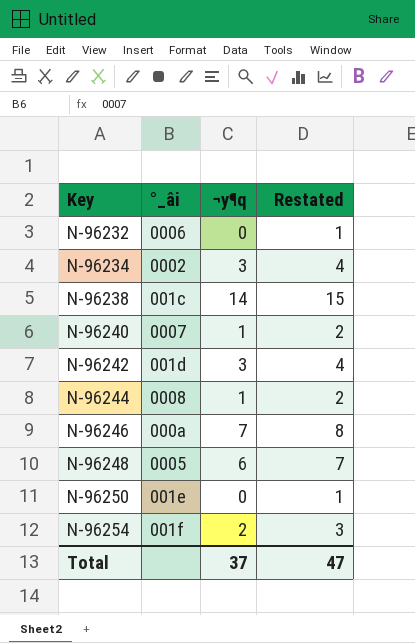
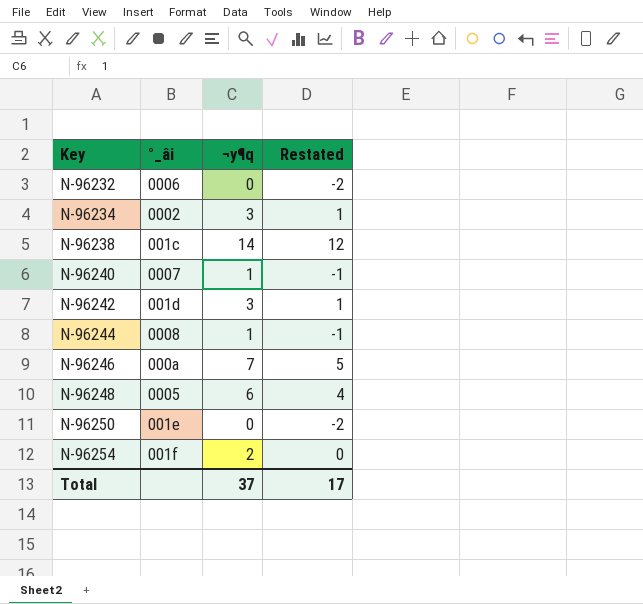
column Restated | formula: [¬y¶q] + 1 -> [¬y¶q] - 2
Total | Restated: 47 -> 17

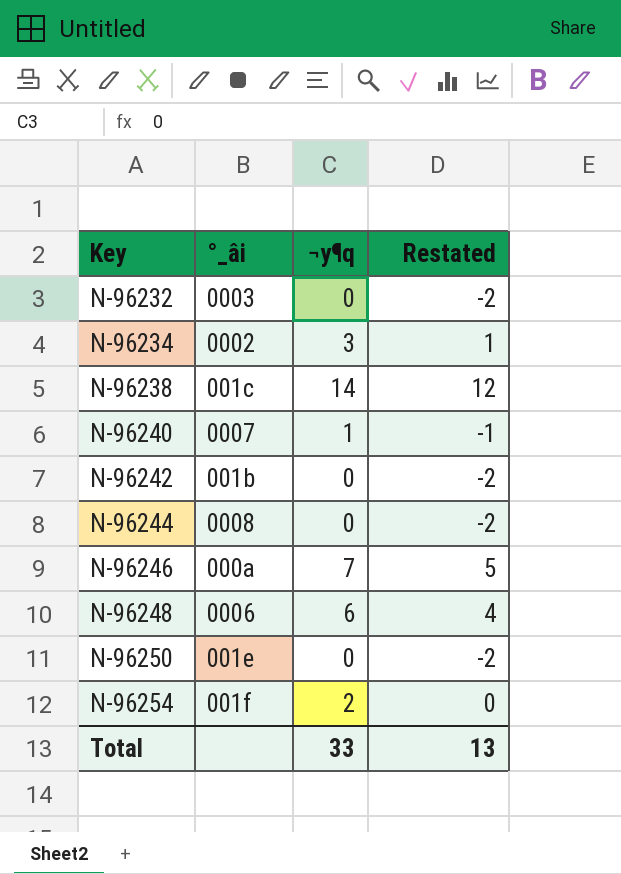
N-96232 | °_âi: 0006 -> 0003
N-96242 | °_âi: 001d -> 001b
N-96242 | ¬y¶q: 3 -> 0
N-96242 | Restated: 1 -> -2
N-96244 | ¬y¶q: 1 -> 0
N-96244 | Restated: -1 -> -2
N-96248 | °_âi: 0005 -> 0006
Total | ¬y¶q: 37 -> 33
Total | Restated: 17 -> 13

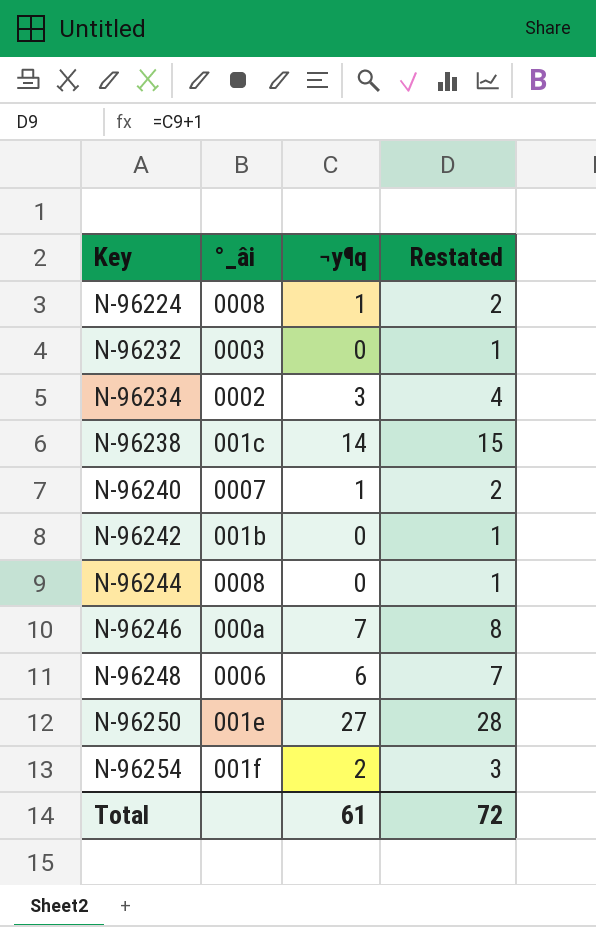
column Restated | formula: [¬y¶q] - 2 -> [¬y¶q] + 1
row N-96224: none -> 0008 | 1 | 2
N-96250 | ¬y¶q: 0 -> 27
Total | ¬y¶q: 33 -> 61
Total | Restated: 13 -> 72

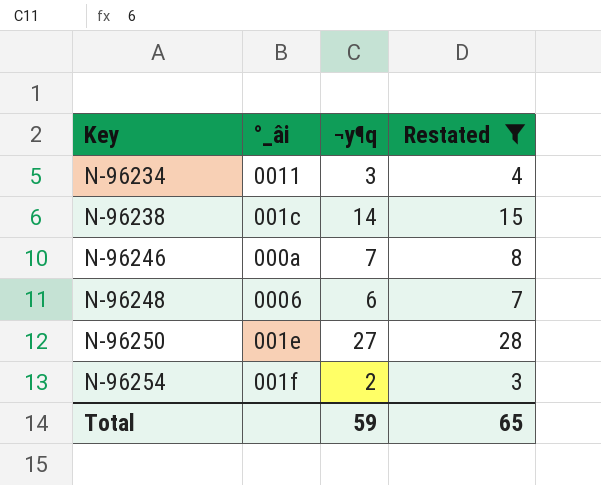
filter: none -> Restated >= 3
N-96234 | °_âi: 0002 -> 0011
Total | ¬y¶q: 61 -> 59
Total | Restated: 72 -> 65

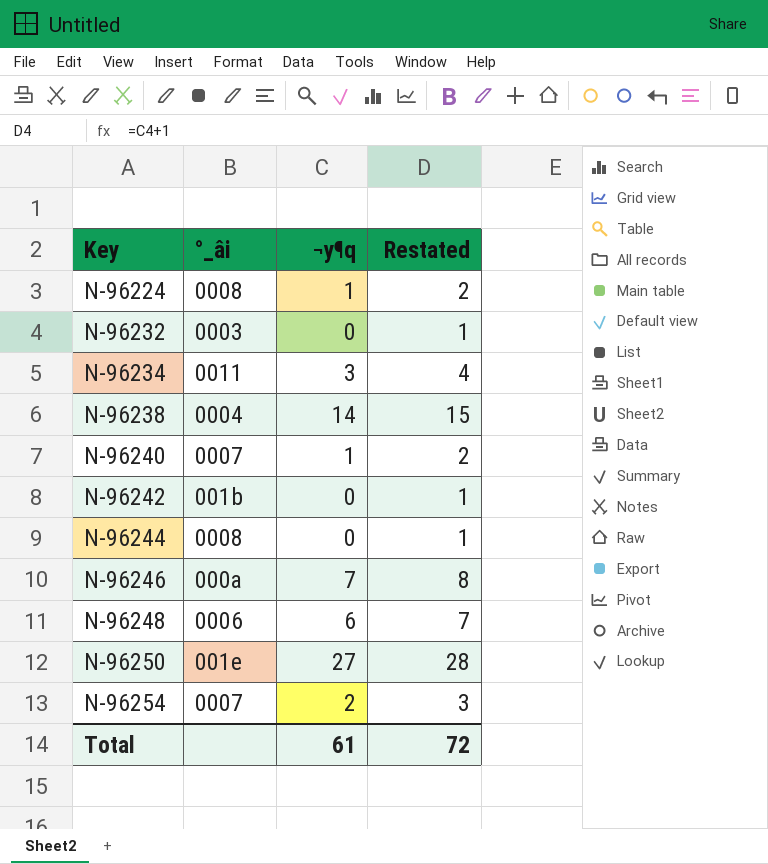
filter: Restated >= 3 -> none
N-96238 | °_âi: 001c -> 0004
N-96254 | °_âi: 001f -> 0007
Total | ¬y¶q: 59 -> 61
Total | Restated: 65 -> 72

